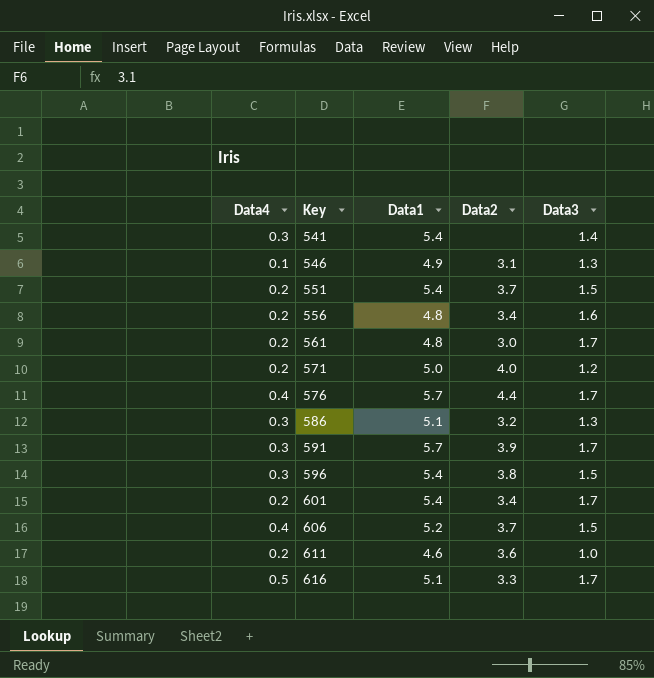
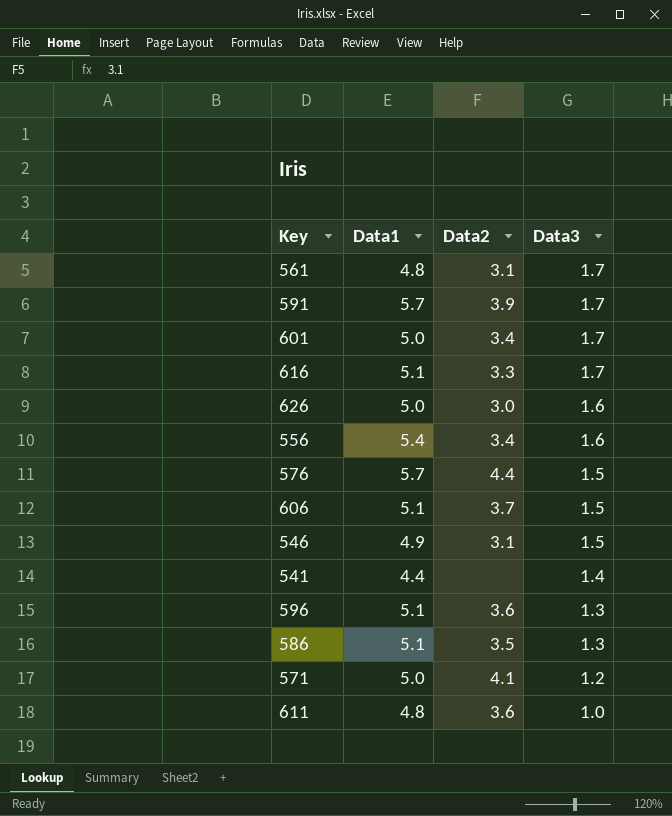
row order: Key ascending -> Data3 descending
column Data4 | position: 1 -> none
row 551: 0.2 | 5.4 | 3.7 | 1.5 -> none
561 | Data2: 3.0 -> 3.1
601 | Data1: 5.4 -> 5.0
row 626: none -> 5.0 | 3.0 | 1.6
556 | Data1: 4.8 -> 5.4
576 | Data3: 1.7 -> 1.5
606 | Data1: 5.2 -> 5.1
546 | Data3: 1.3 -> 1.5
541 | Data1: 5.4 -> 4.4
596 | Data1: 5.4 -> 5.1
596 | Data2: 3.8 -> 3.6
596 | Data3: 1.5 -> 1.3
586 | Data2: 3.2 -> 3.5
571 | Data2: 4.0 -> 4.1
611 | Data1: 4.6 -> 4.8

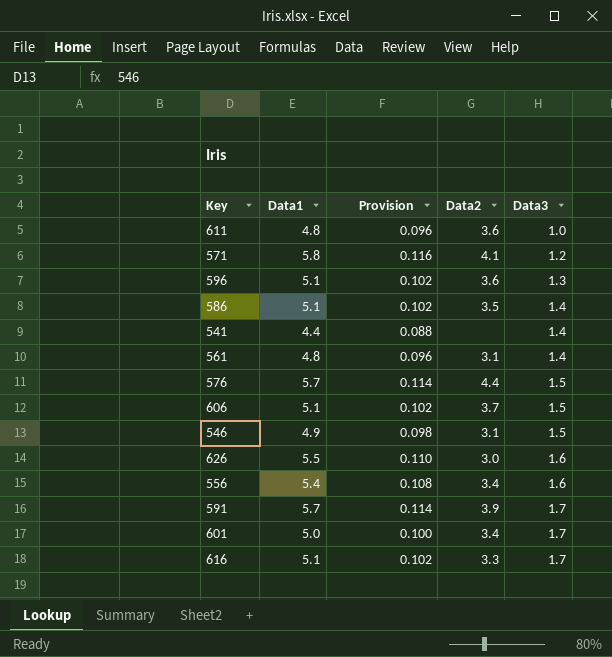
row order: Data3 descending -> Data3 ascending
column Provision | formula: none -> [Data1] * 0.02
571 | Data1: 5.0 -> 5.8
586 | Data3: 1.3 -> 1.4
561 | Data3: 1.7 -> 1.4
626 | Data1: 5.0 -> 5.5

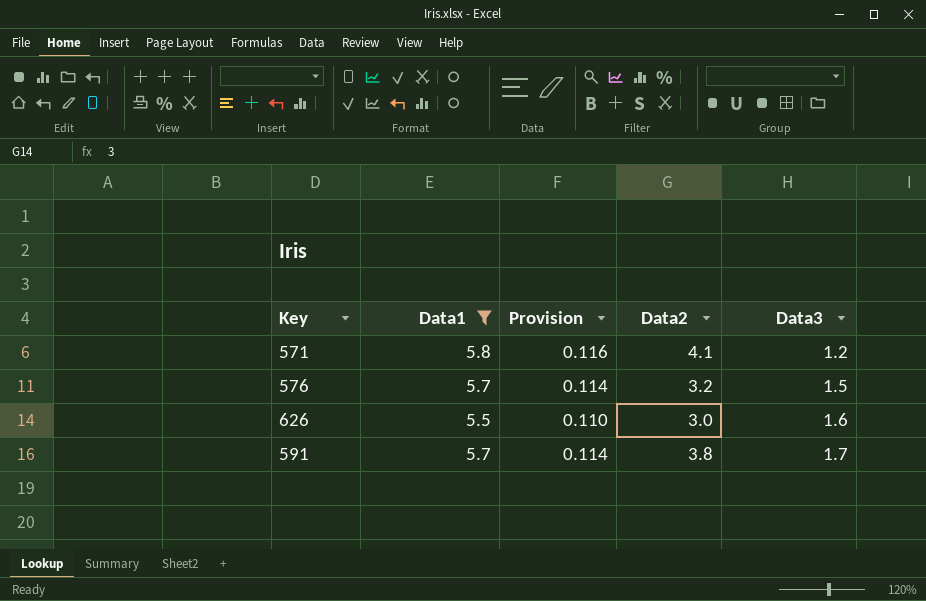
filter: none -> Data1 >= 5.5
576 | Data2: 4.4 -> 3.2
591 | Data2: 3.9 -> 3.8

